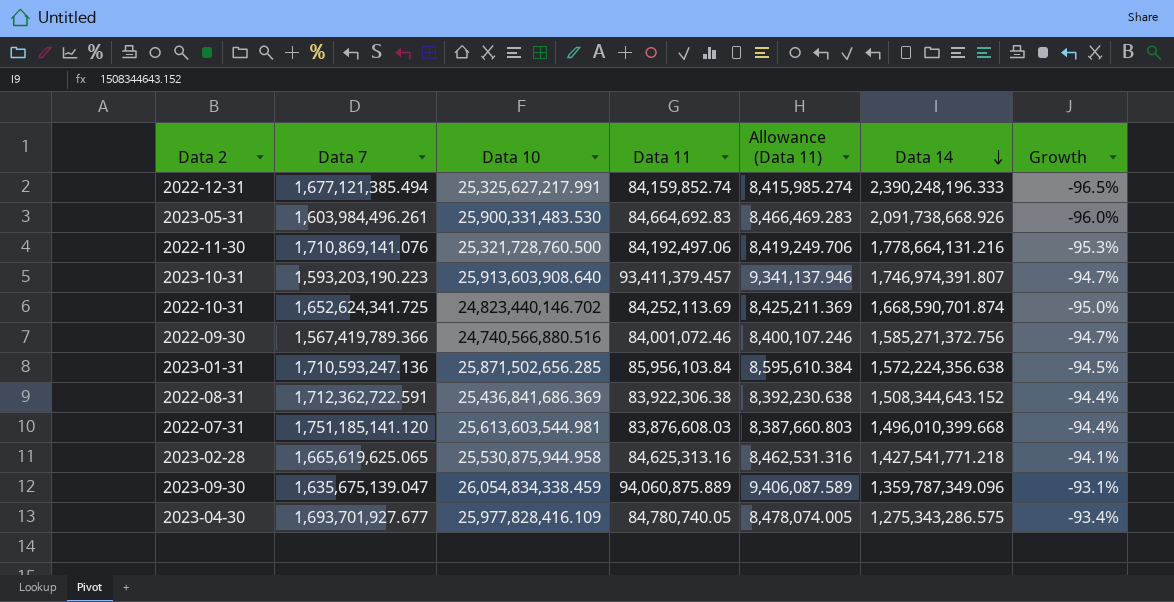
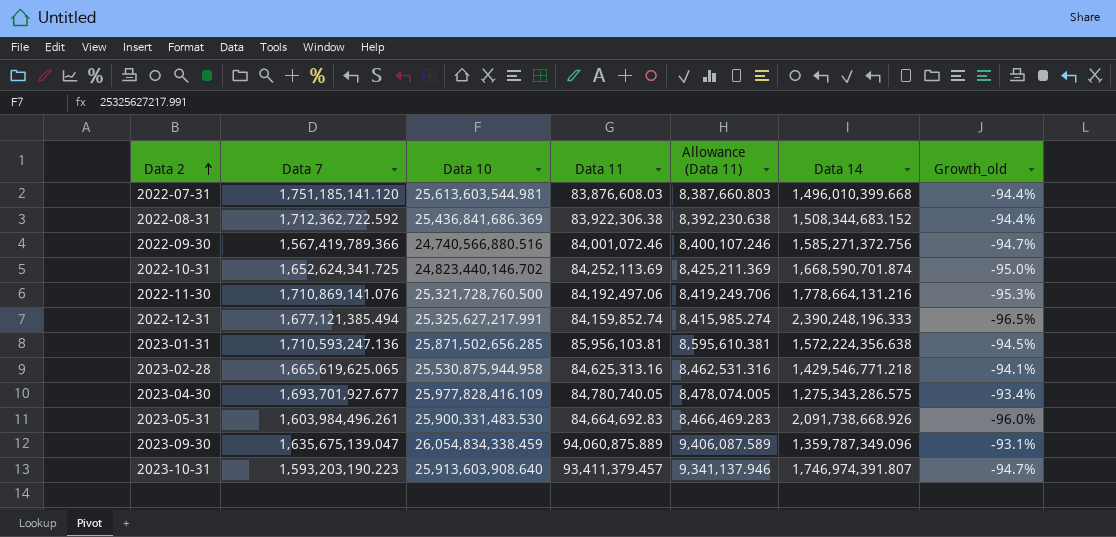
row order: Data 14 descending -> Data 2 ascending
column name: Growth -> Growth_old
2022-08-31 | Data 7: 1,712,362,722.591 -> 1,712,362,722.592
2022-08-31 | Data 14: 1,508,344,643.152 -> 1,508,344,683.152
2023-01-31 | Data 11: 85,956,103.84 -> 85,956,103.81
2023-01-31 | Allowance (Data 11): 8,595,610.384 -> 8,595,610.381
2023-02-28 | Data 14: 1,427,541,771.218 -> 1,429,546,771.218

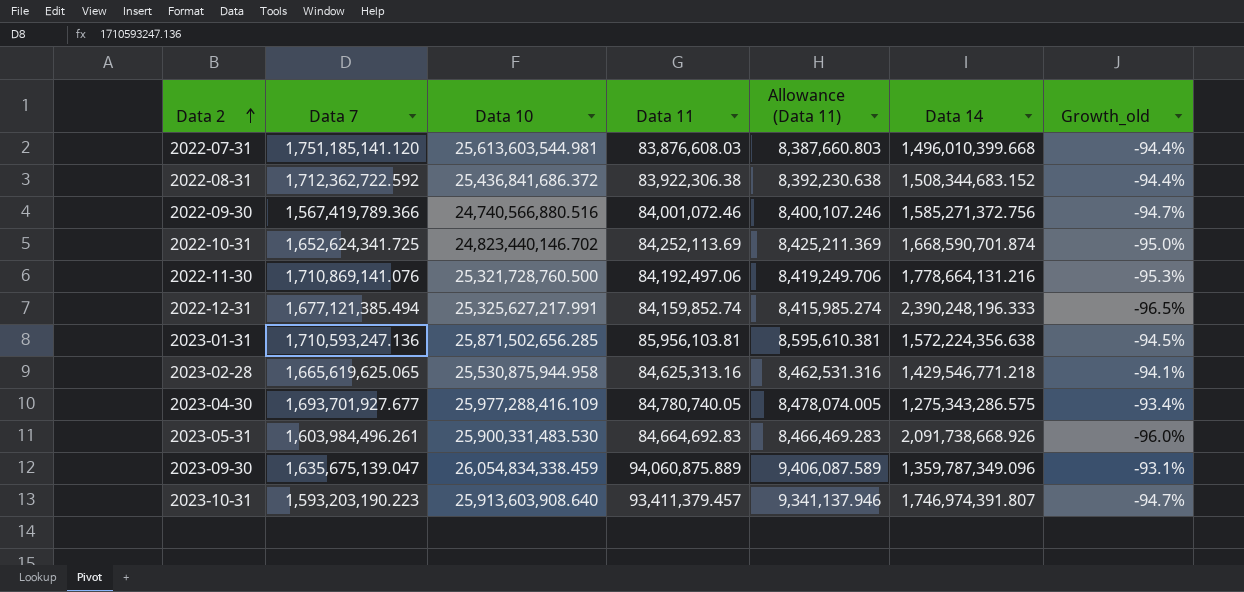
2022-08-31 | Data 10: 25,436,841,686.369 -> 25,436,841,686.372
2023-04-30 | Data 10: 25,977,828,416.109 -> 25,977,288,416.109

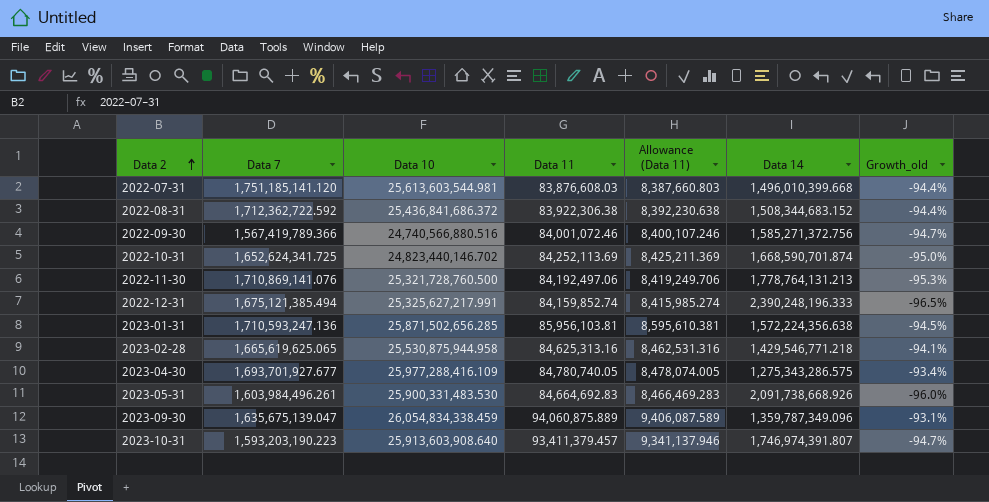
2022-11-30 | Data 14: 1,778,664,131.216 -> 1,778,764,131.213
2022-12-31 | Data 7: 1,677,121,385.494 -> 1,675,121,385.494

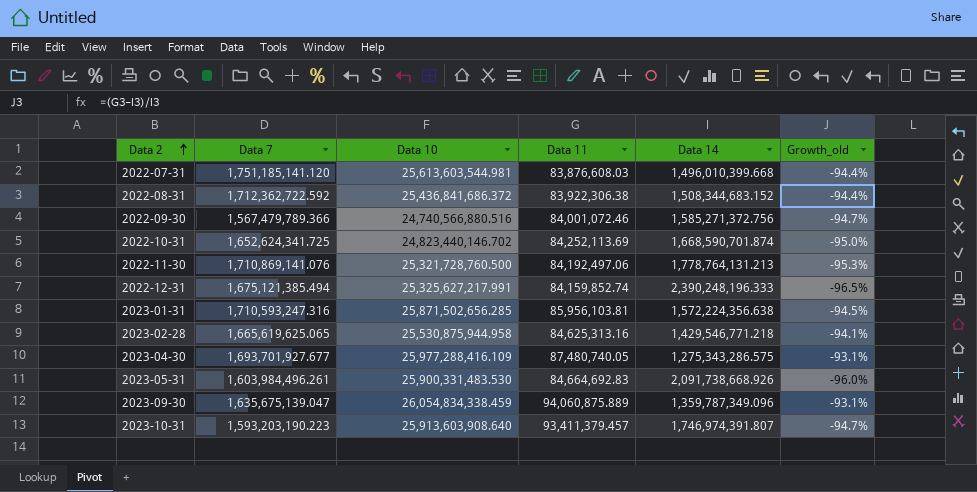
column Allowance (Data 11) | formula: [Data 11] * 0.1 -> none
2022-09-30 | Data 7: 1,567,419,789.366 -> 1,567,479,789.366
2023-01-31 | Data 7: 1,710,593,247.136 -> 1,710,593,247.316
2023-04-30 | Data 11: 84,780,740.05 -> 87,480,740.05
2023-04-30 | Growth_old: -93.4% -> -93.1%

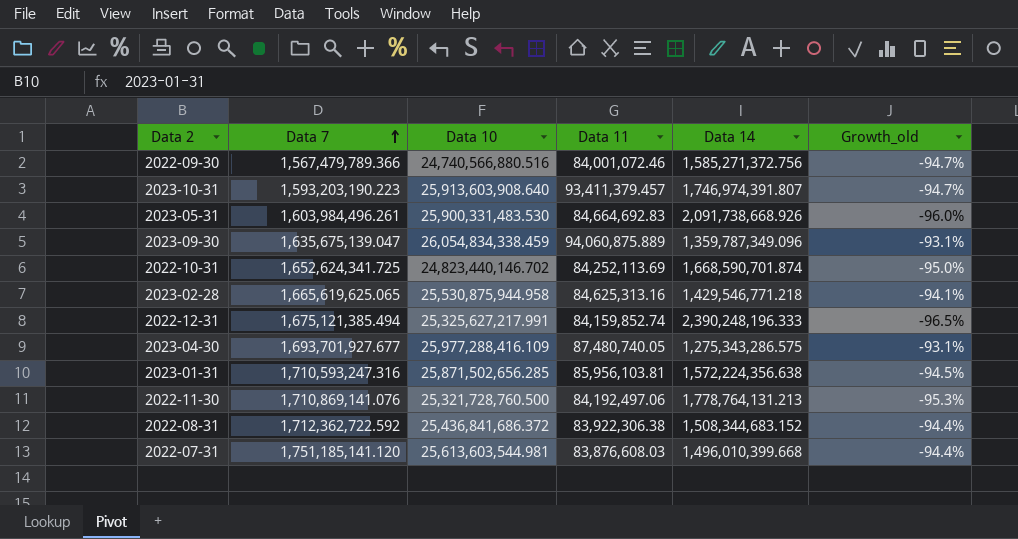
row order: Data 2 ascending -> Data 7 ascending

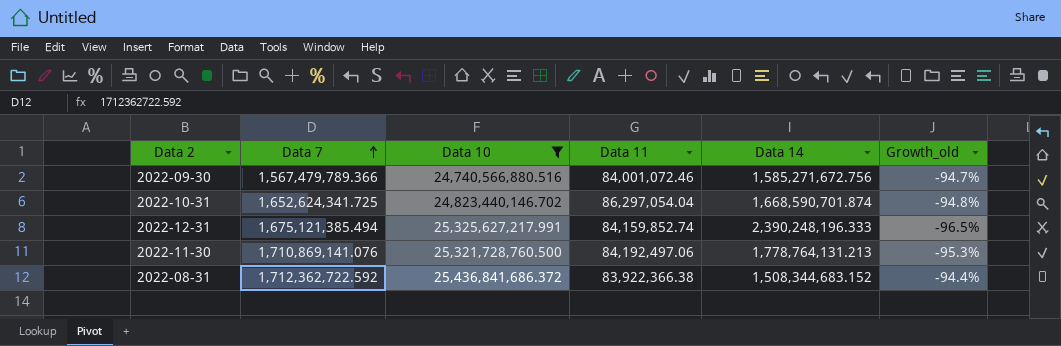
filter: none -> Data 10 <= 25,436,841,686.372
2022-09-30 | Data 14: 1,585,271,372.756 -> 1,585,271,672.756
2022-10-31 | Data 11: 84,252,113.69 -> 86,297,054.04
2022-10-31 | Growth_old: -95.0% -> -94.8%
2022-08-31 | Data 11: 83,922,306.38 -> 83,922,366.38

